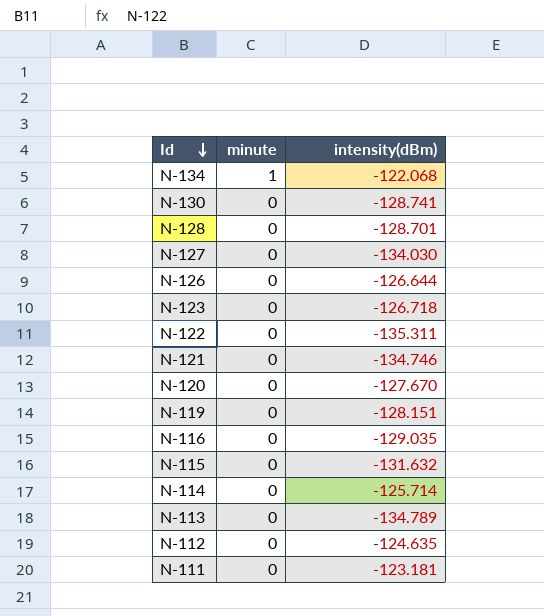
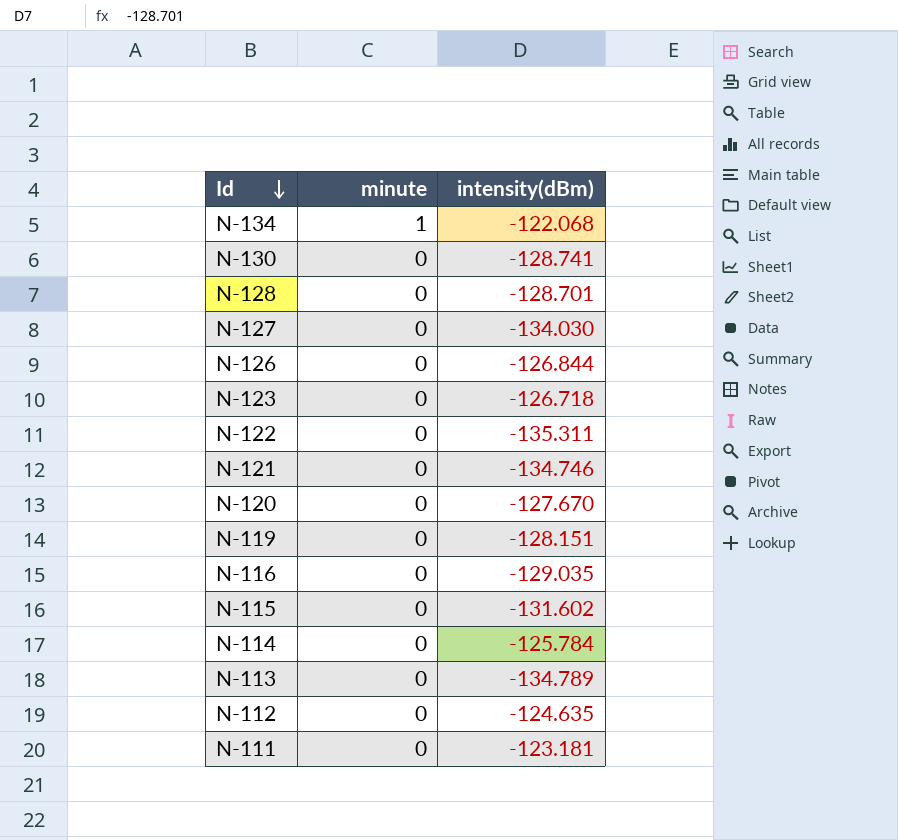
N-126 | intensity(dBm): -126.644 -> -126.844
N-115 | intensity(dBm): -131.632 -> -131.602
N-114 | intensity(dBm): -125.714 -> -125.784

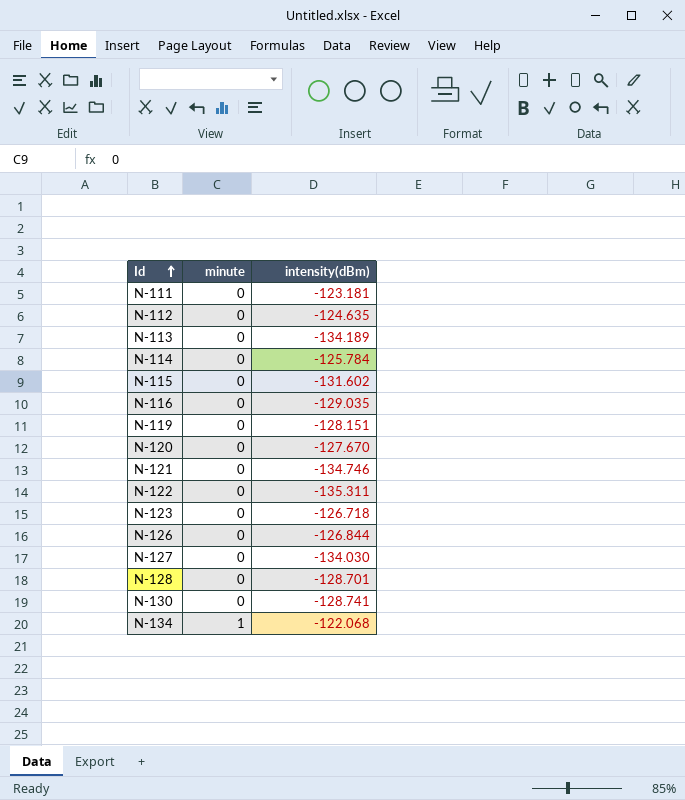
row order: Id descending -> Id ascending
N-113 | intensity(dBm): -134.789 -> -134.189

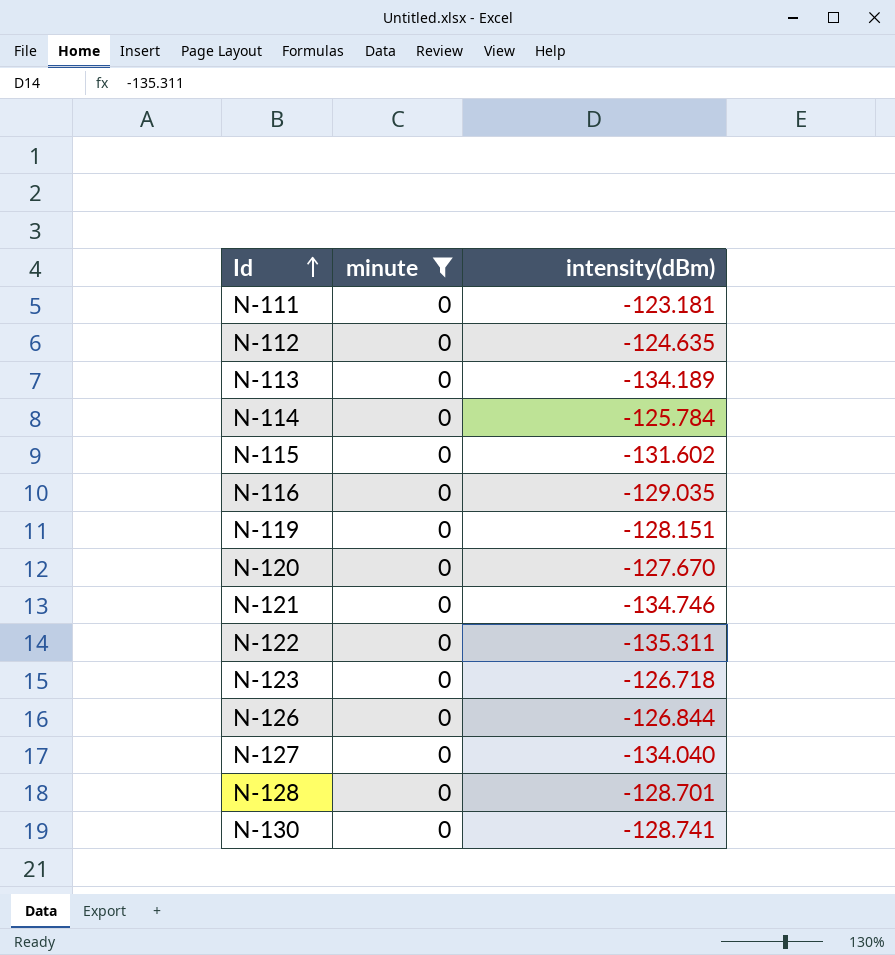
filter: none -> minute = 0
N-127 | intensity(dBm): -134.030 -> -134.040

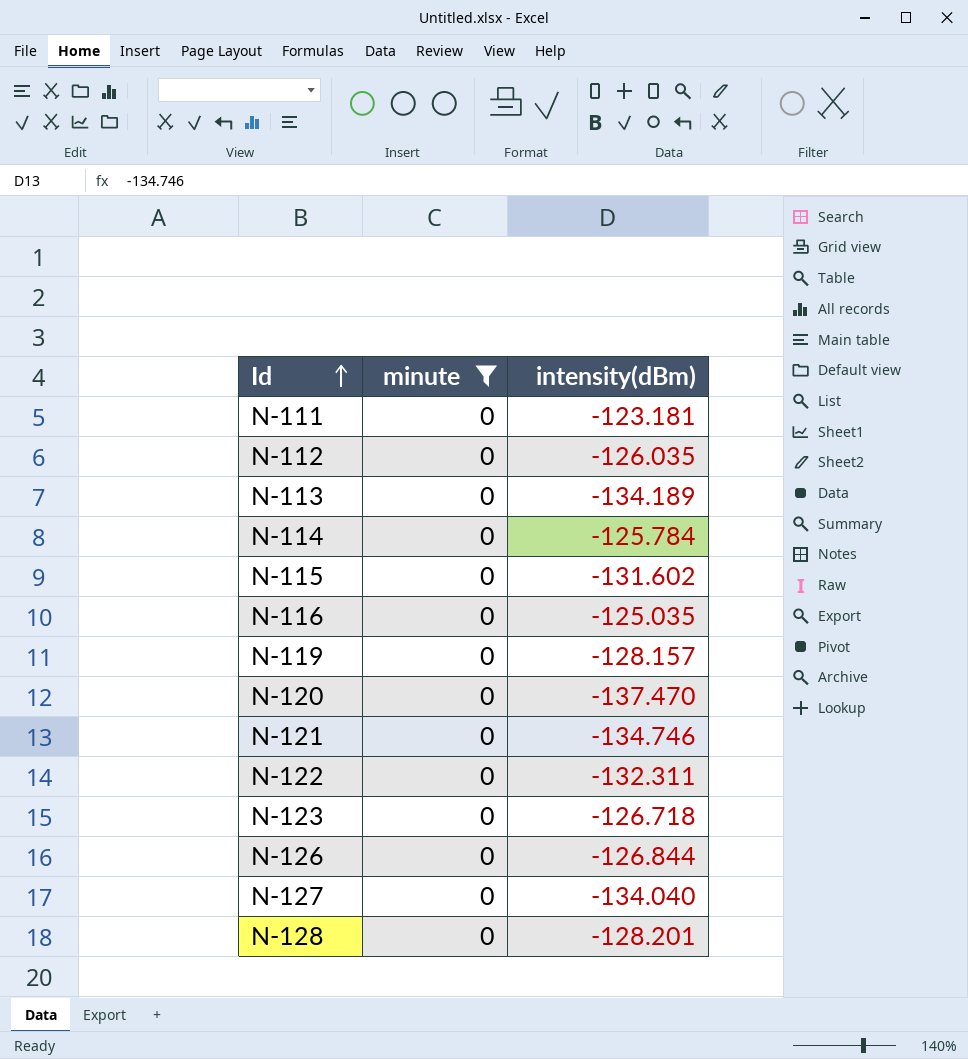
row N-130: 0 | -128.741 -> none
N-112 | intensity(dBm): -124.635 -> -126.035
N-116 | intensity(dBm): -129.035 -> -125.035
N-119 | intensity(dBm): -128.151 -> -128.157
N-120 | intensity(dBm): -127.670 -> -137.470
N-122 | intensity(dBm): -135.311 -> -132.311
N-128 | intensity(dBm): -128.701 -> -128.201

